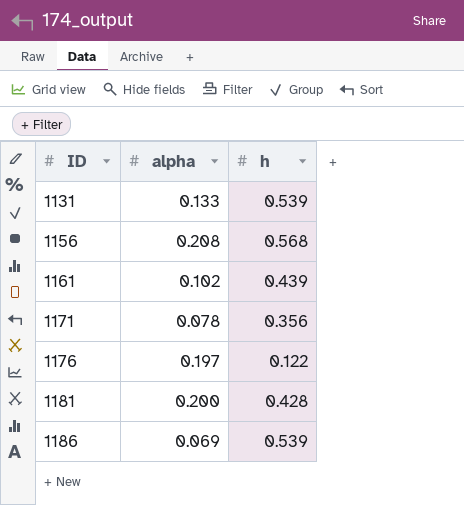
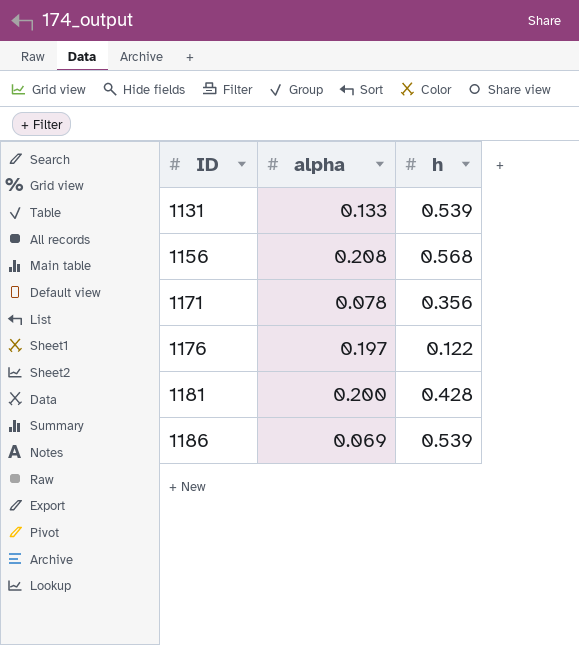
row 1161: 0.102 | 0.439 -> none

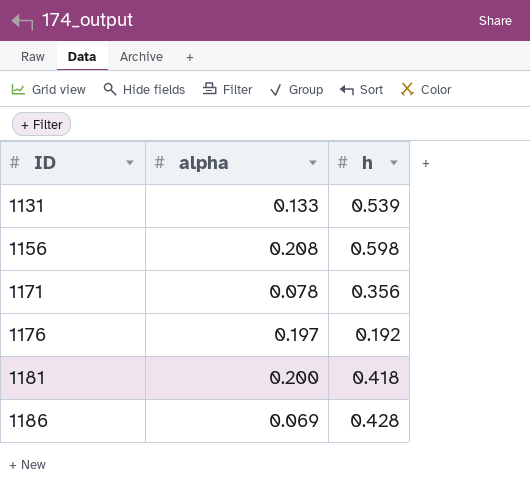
1156 | h: 0.568 -> 0.598
1176 | h: 0.122 -> 0.192
1181 | h: 0.428 -> 0.418
1186 | h: 0.539 -> 0.428

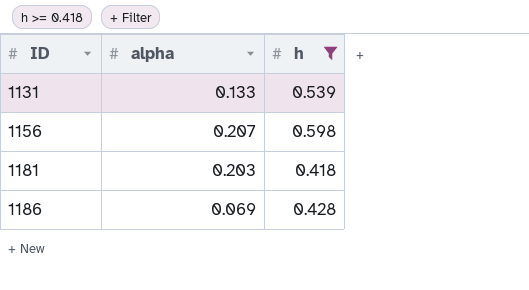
filter: none -> h >= 0.418
1156 | alpha: 0.208 -> 0.207
1181 | alpha: 0.200 -> 0.203

